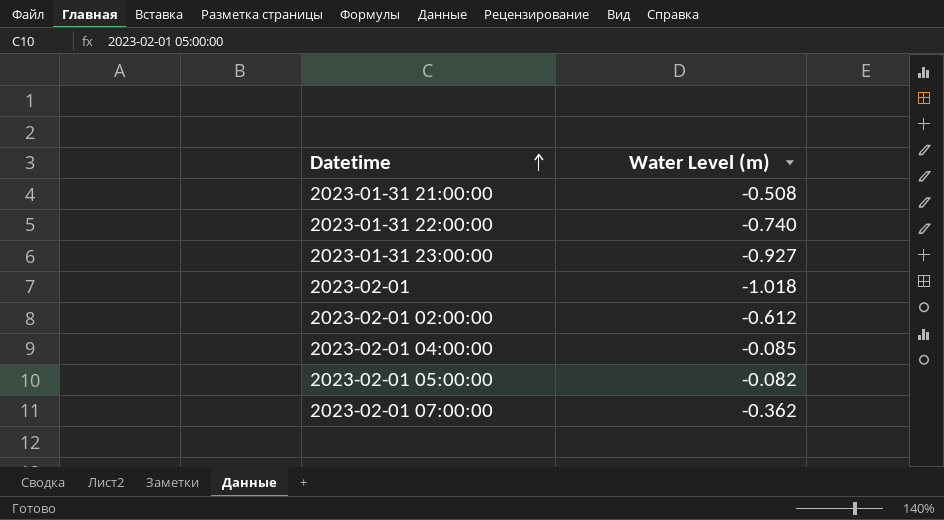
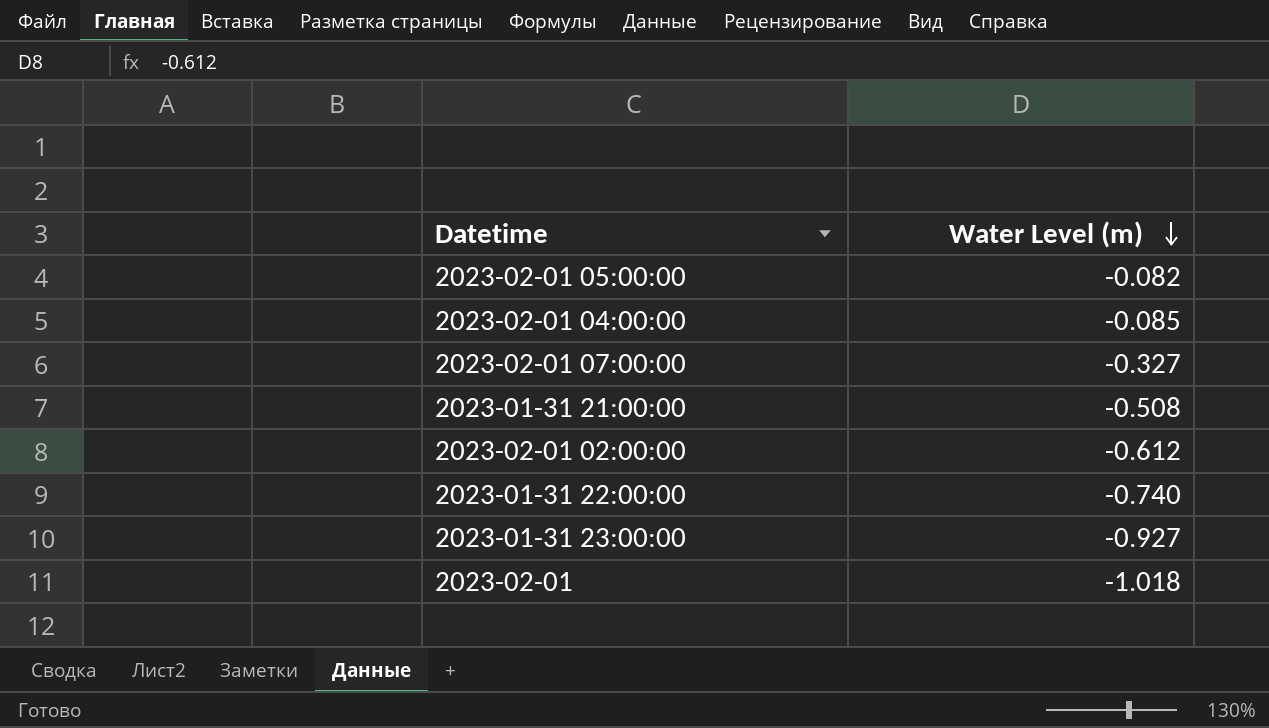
row order: Datetime ascending -> Water Level (m) descending
2023-02-01 07:00:00 | Water Level (m): -0.362 -> -0.327

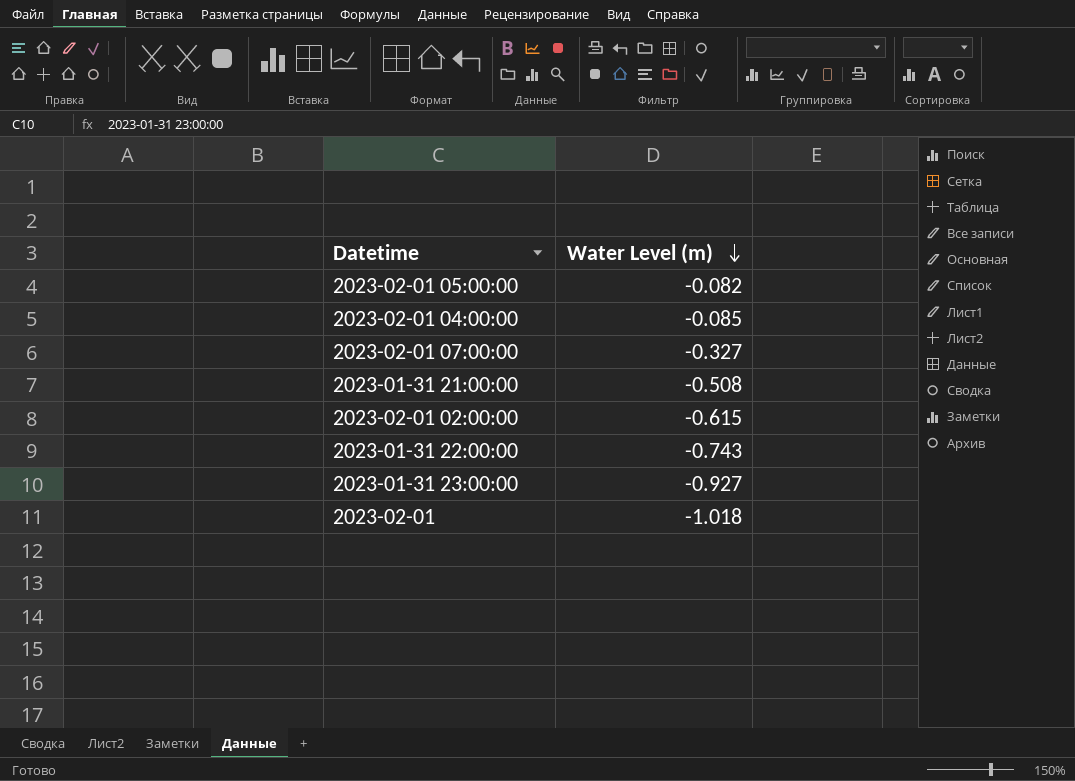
2023-02-01 02:00:00 | Water Level (m): -0.612 -> -0.615
2023-01-31 22:00:00 | Water Level (m): -0.740 -> -0.743

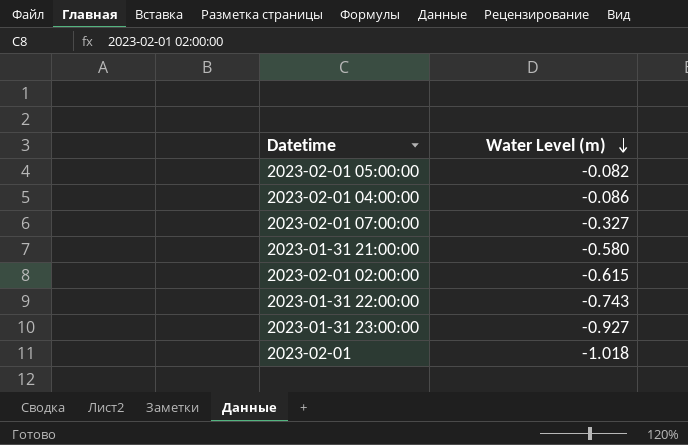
2023-02-01 04:00:00 | Water Level (m): -0.085 -> -0.086
2023-01-31 21:00:00 | Water Level (m): -0.508 -> -0.580

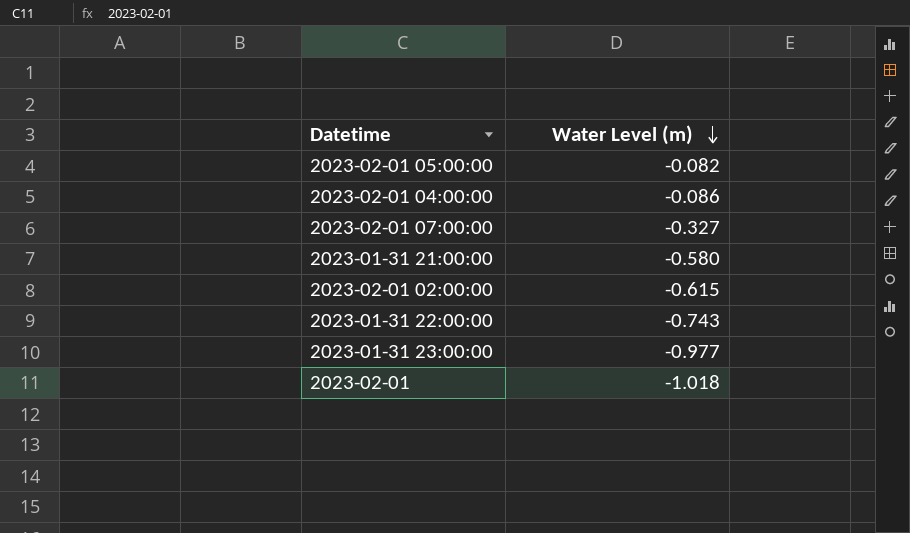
2023-01-31 23:00:00 | Water Level (m): -0.927 -> -0.977

